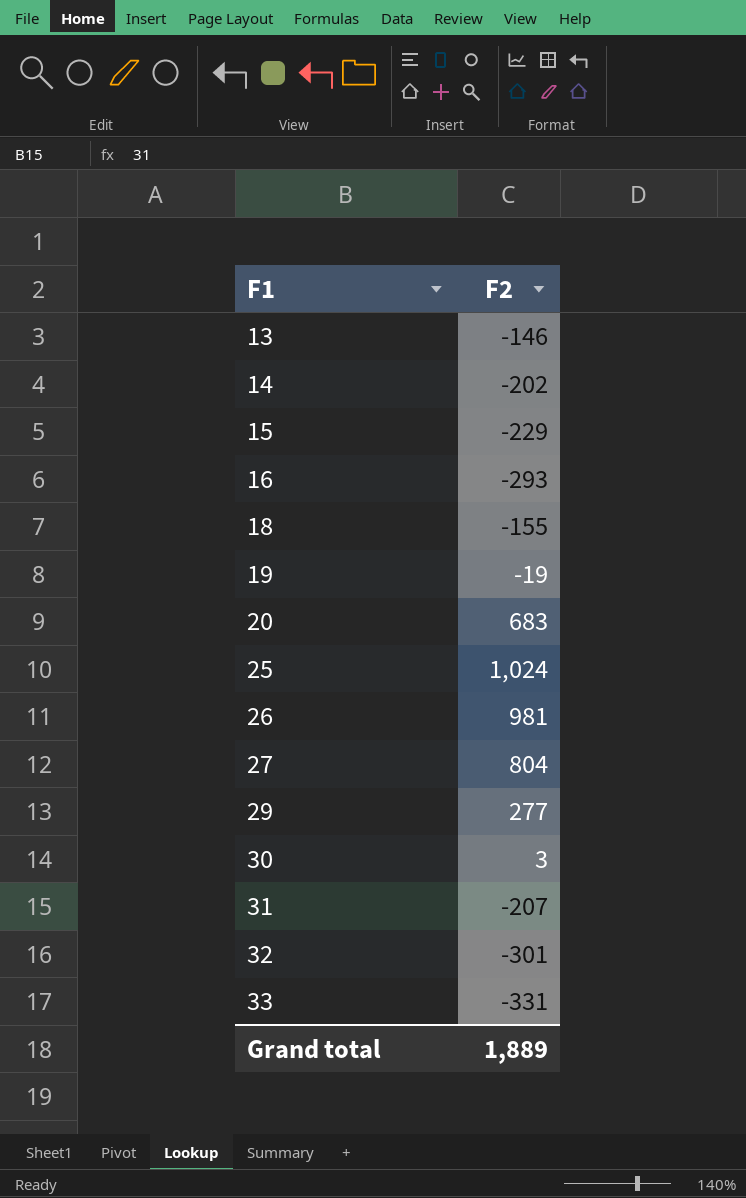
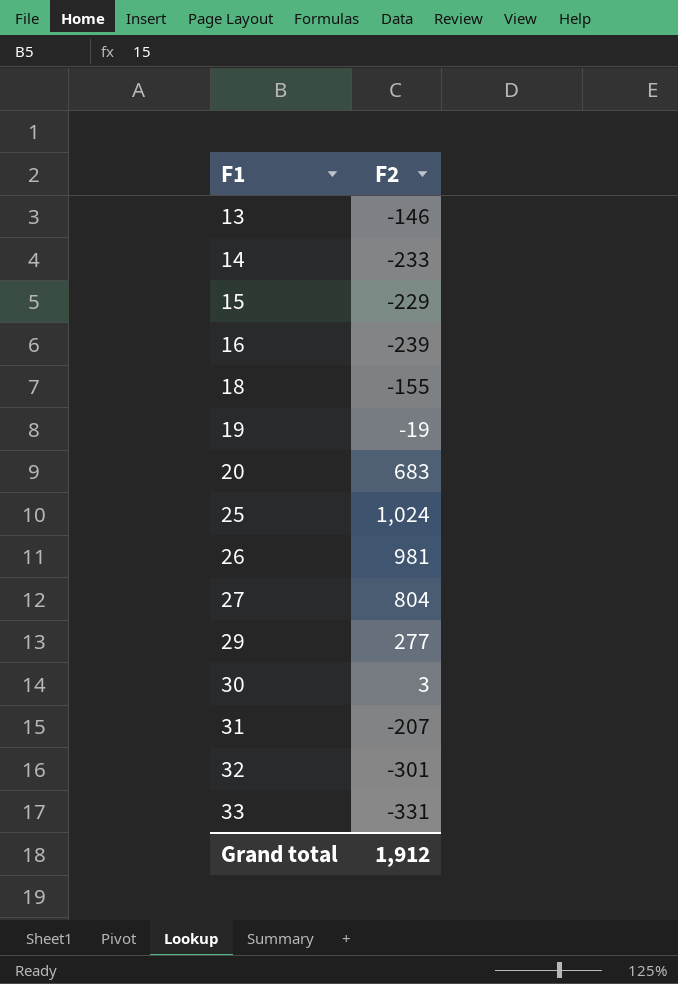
14 | F2: -202 -> -233
16 | F2: -293 -> -239
Grand total | F2: 1,889 -> 1,912

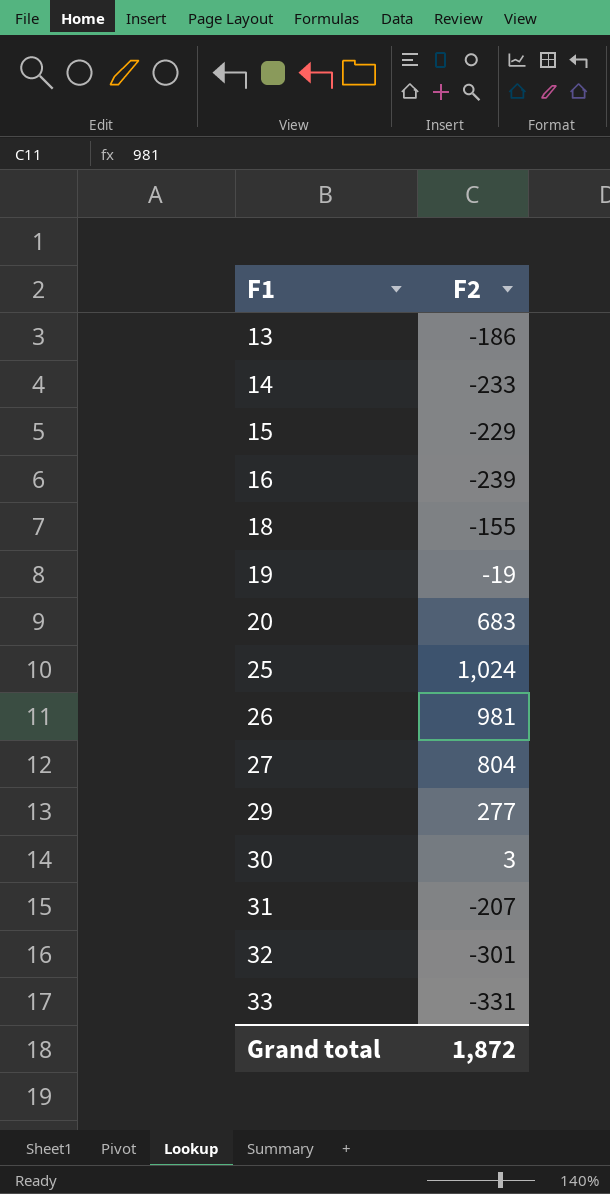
13 | F2: -146 -> -186
Grand total | F2: 1,912 -> 1,872

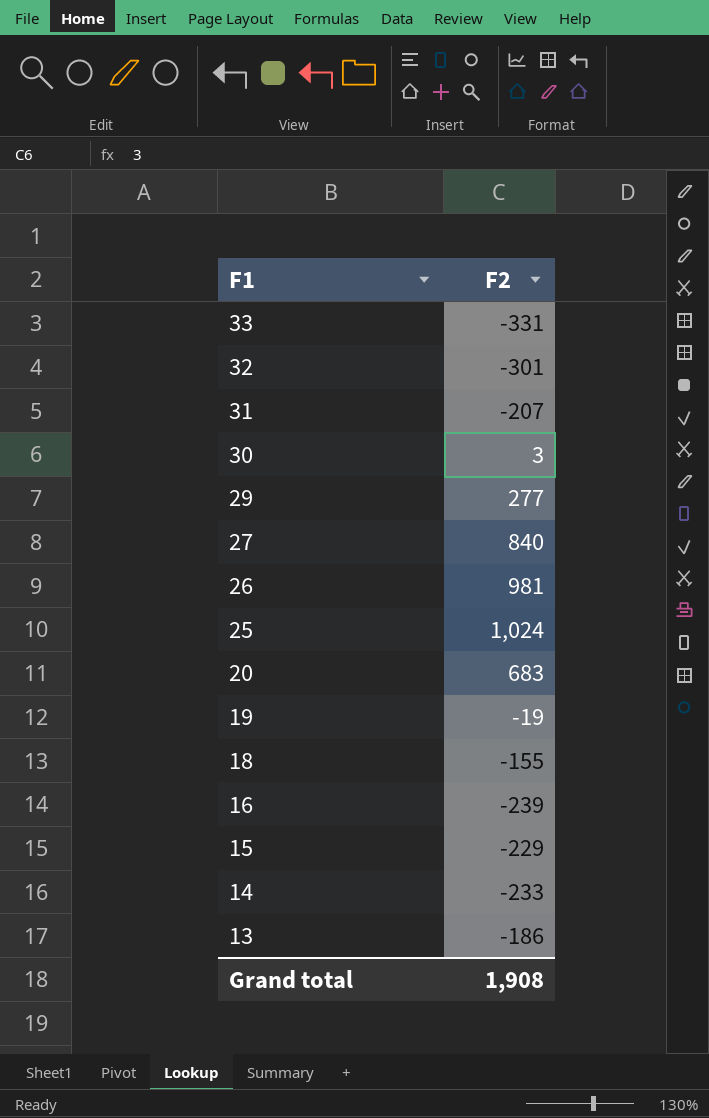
row order: F1 ascending -> F1 descending
27 | F2: 804 -> 840
Grand total | F2: 1,872 -> 1,908

